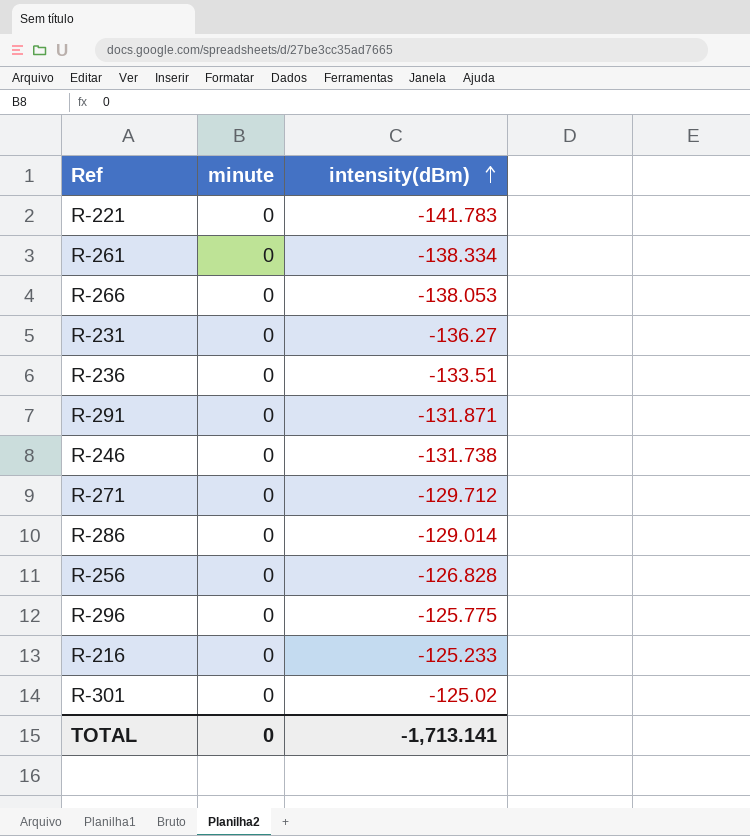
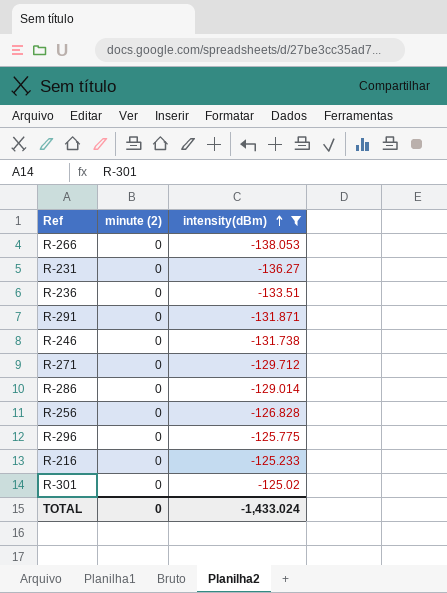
filter: none -> intensity(dBm) >= -138.053
column name: minute -> minute (2)
TOTAL | intensity(dBm): -1,713.141 -> -1,433.024

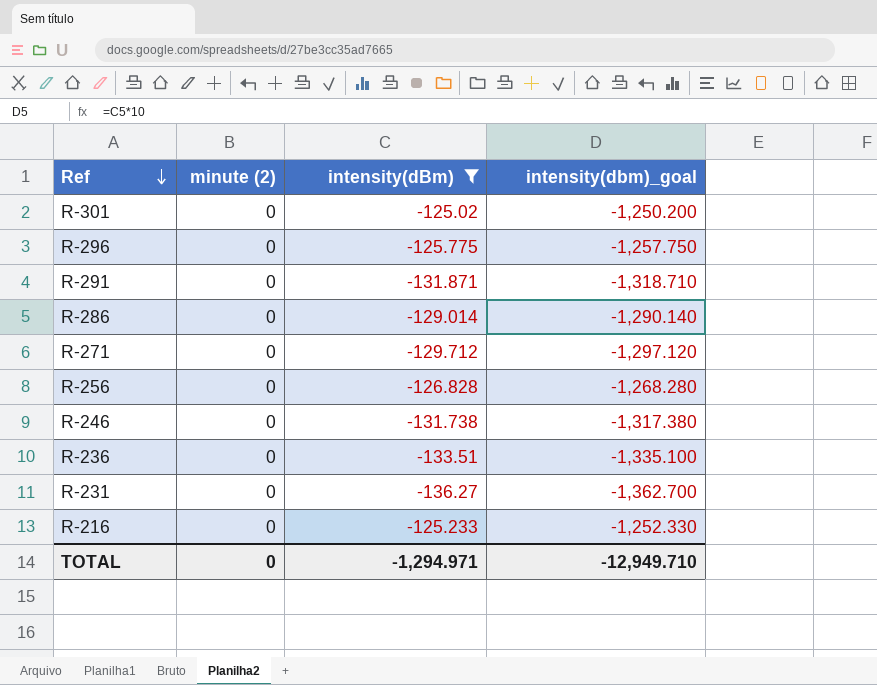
row order: intensity(dBm) ascending -> Ref descending
column intensity(dbm)_goal | formula: none -> [intensity(dBm)] * 10
row R-266: 0 | -138.053 -> none
TOTAL | intensity(dBm): -1,433.024 -> -1,294.971

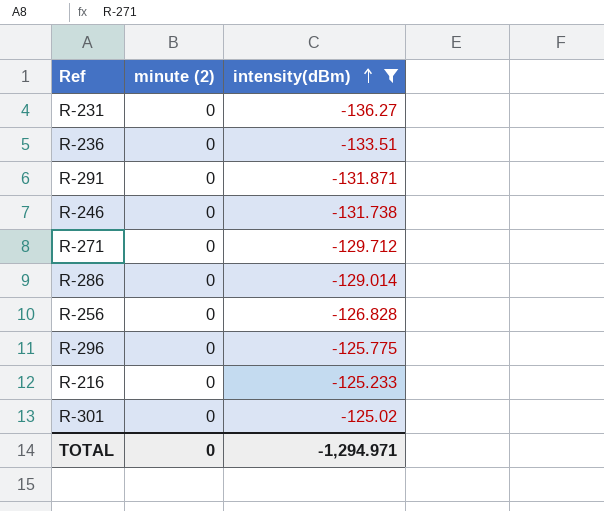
row order: Ref descending -> intensity(dBm) ascending
column intensity(dbm)_goal | formula: [intensity(dBm)] * 10 -> none

